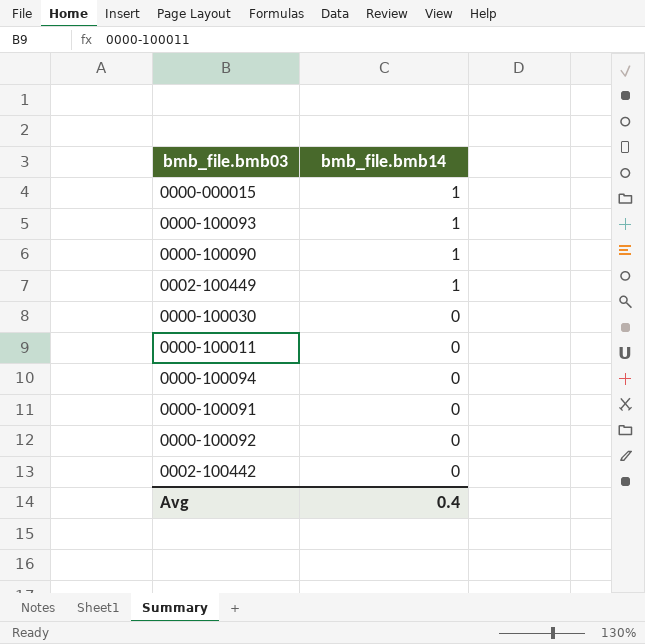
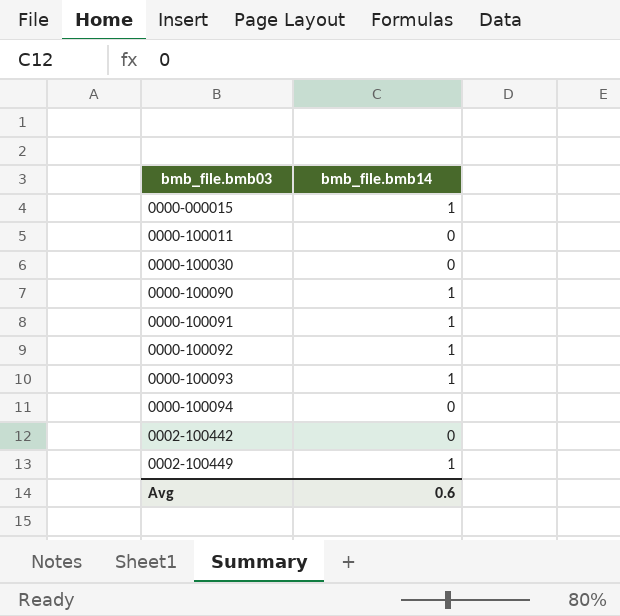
row order: bmb_file.bmb14 descending -> bmb_file.bmb03 ascending
0000-100091 | bmb_file.bmb14: 0 -> 1
0000-100092 | bmb_file.bmb14: 0 -> 1
Avg | bmb_file.bmb14: 0.4 -> 0.6

